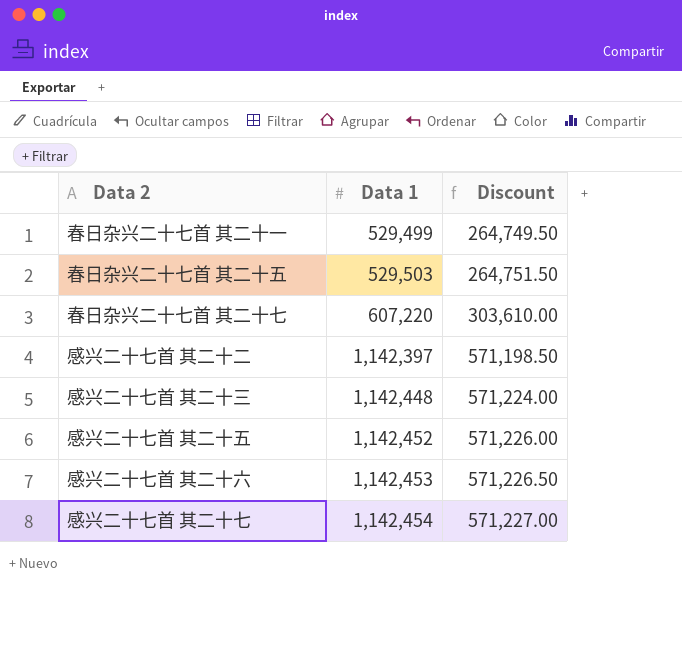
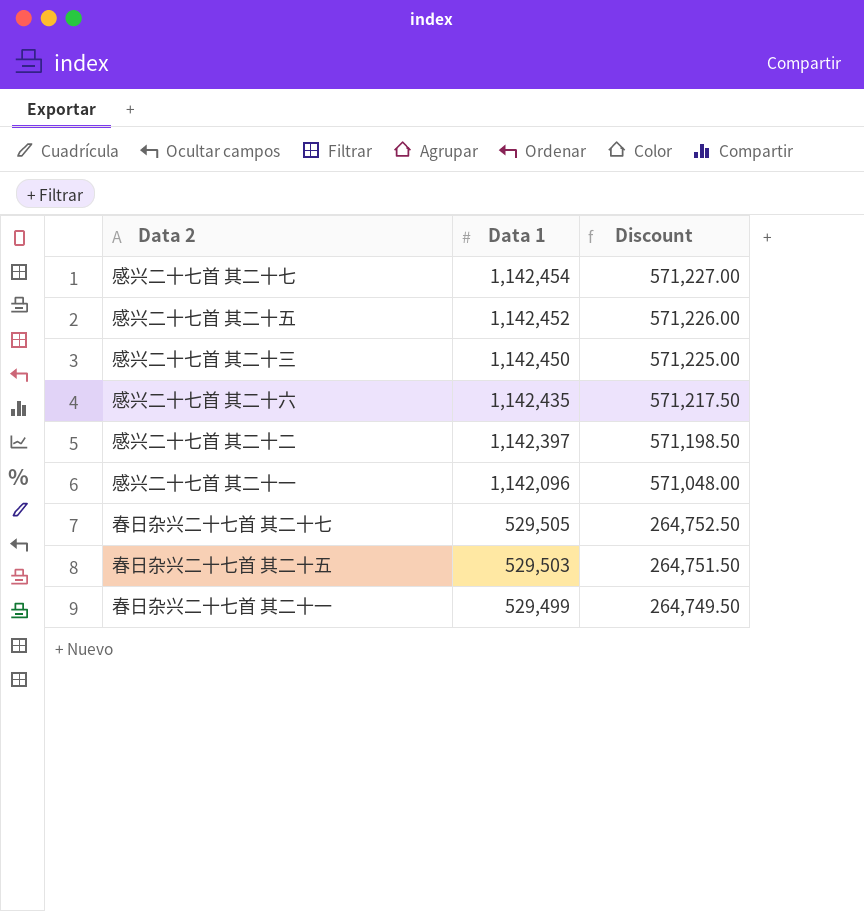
row order: Data 1 ascending -> Data 1 descending
感兴二十七首 其二十三 | Data 1: 1,142,448 -> 1,142,450
感兴二十七首 其二十三 | Discount: 571,224.00 -> 571,225.00
感兴二十七首 其二十六 | Data 1: 1,142,453 -> 1,142,435
感兴二十七首 其二十六 | Discount: 571,226.50 -> 571,217.50
row 感兴二十七首 其二十一: none -> 1,142,096 | 571,048.00
春日杂兴二十七首 其二十七 | Data 1: 607,220 -> 529,505
春日杂兴二十七首 其二十七 | Discount: 303,610.00 -> 264,752.50

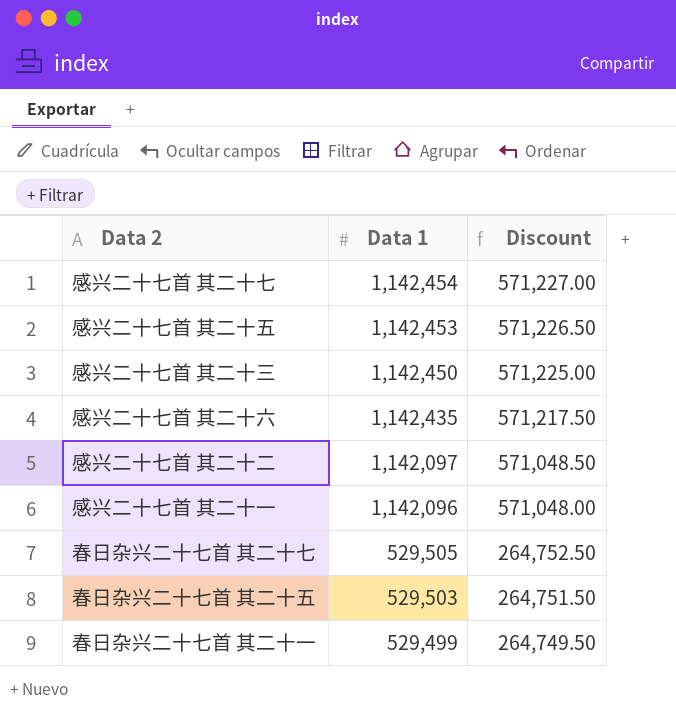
感兴二十七首 其二十五 | Data 1: 1,142,452 -> 1,142,453
感兴二十七首 其二十五 | Discount: 571,226.00 -> 571,226.50
感兴二十七首 其二十二 | Data 1: 1,142,397 -> 1,142,097
感兴二十七首 其二十二 | Discount: 571,198.50 -> 571,048.50

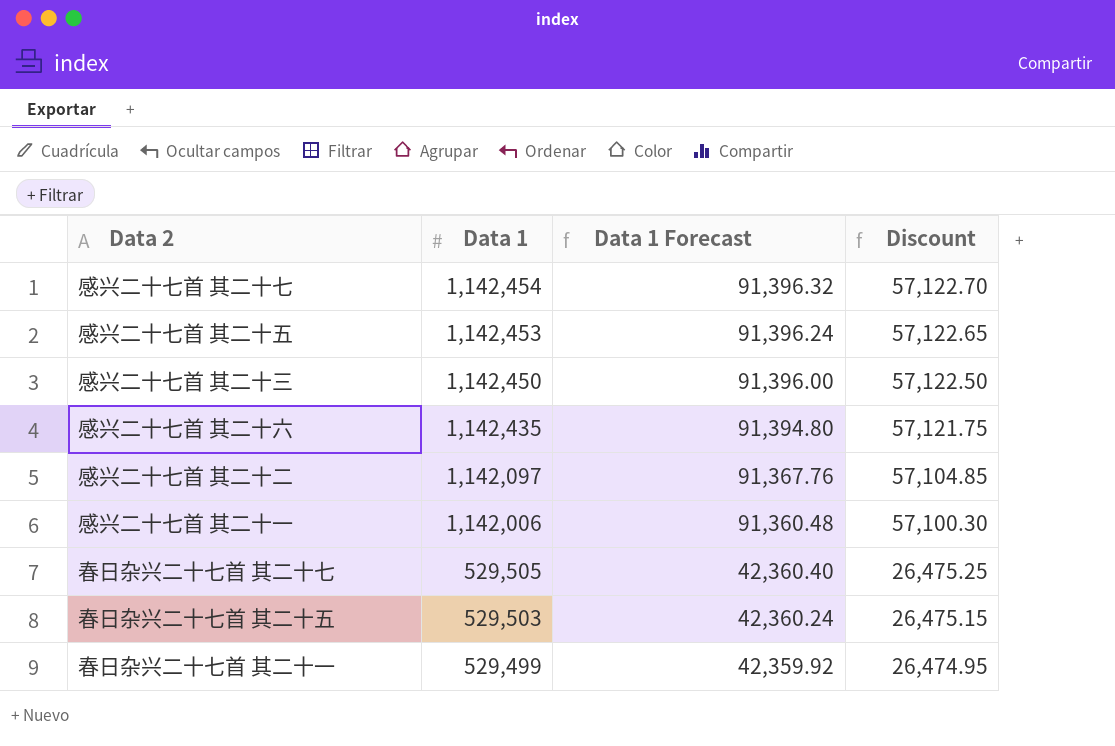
column Data 1 Forecast | formula: none -> [Data 1] * 0.08
column Discount | formula: [Data 1] * 0.5 -> [Data 1] * 0.05
感兴二十七首 其二十一 | Data 1: 1,142,096 -> 1,142,006

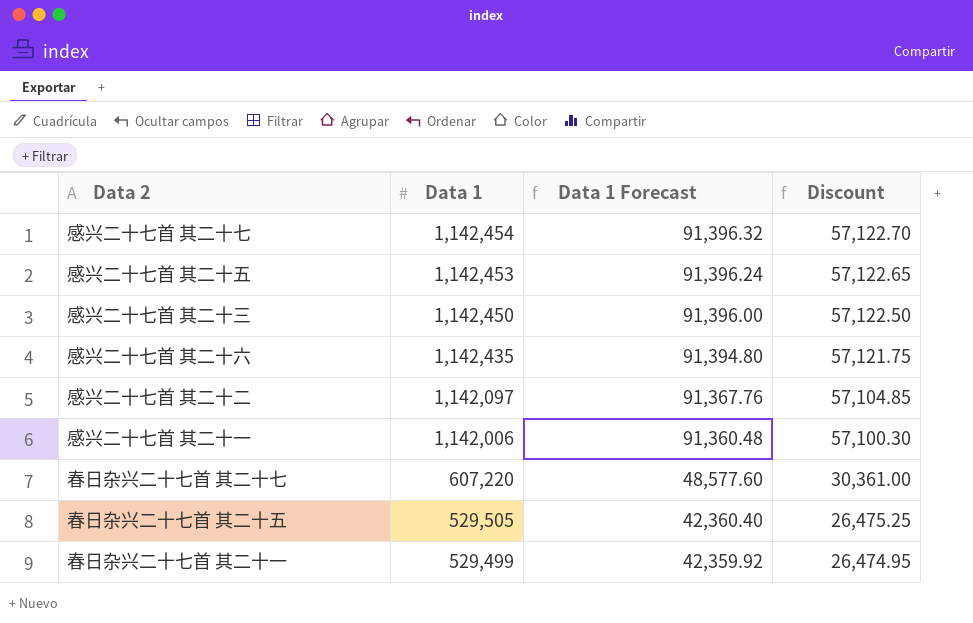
春日杂兴二十七首 其二十七 | Data 1: 529,505 -> 607,220
春日杂兴二十七首 其二十七 | Data 1 Forecast: 42,360.40 -> 48,577.60
春日杂兴二十七首 其二十七 | Discount: 26,475.25 -> 30,361.00
春日杂兴二十七首 其二十五 | Data 1: 529,503 -> 529,505
春日杂兴二十七首 其二十五 | Data 1 Forecast: 42,360.24 -> 42,360.40
春日杂兴二十七首 其二十五 | Discount: 26,475.15 -> 26,475.25

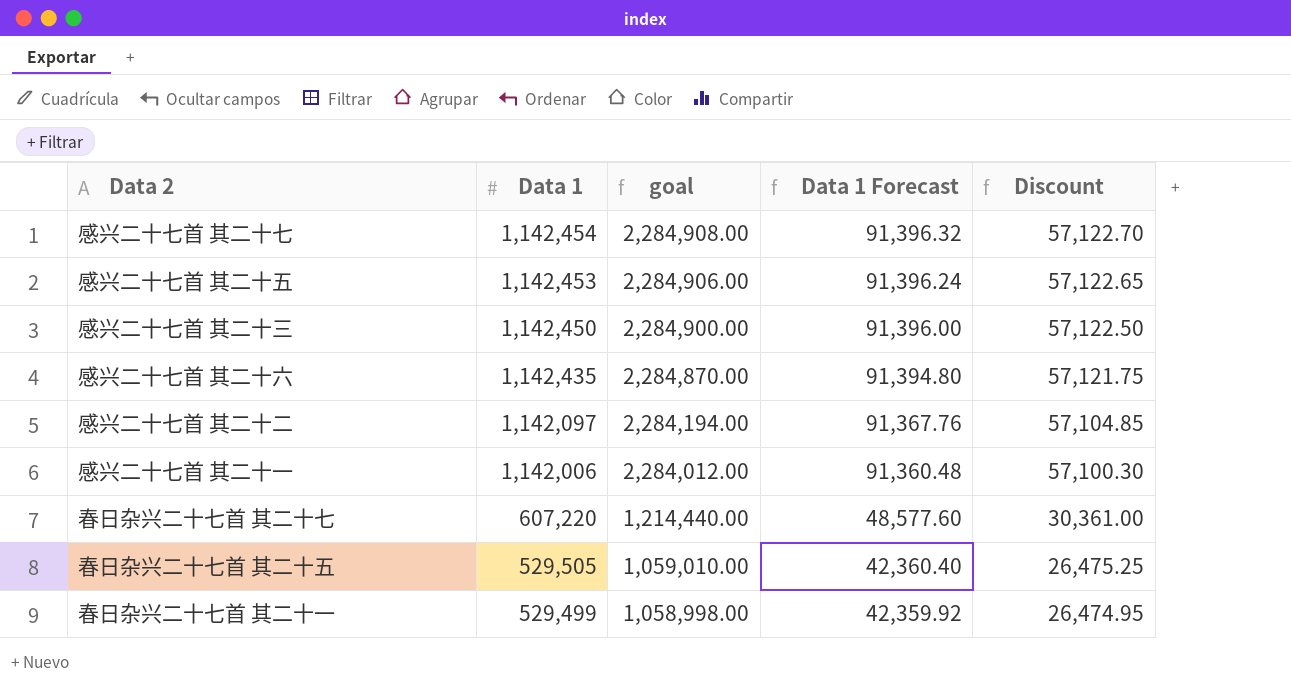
column goal | formula: none -> [Data 1] * 2

